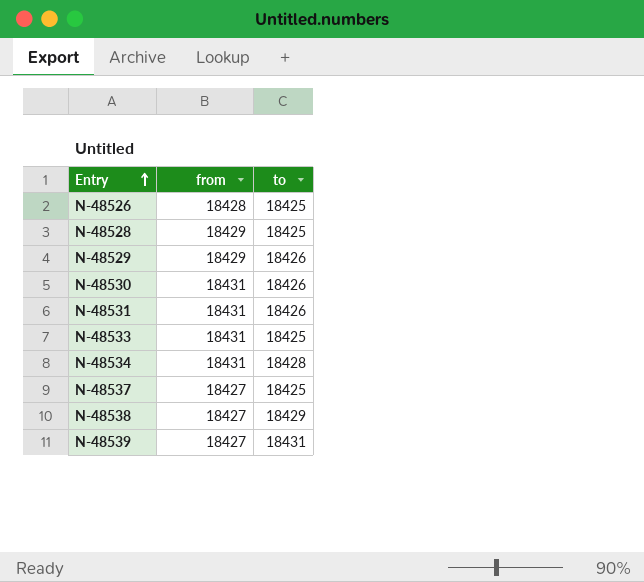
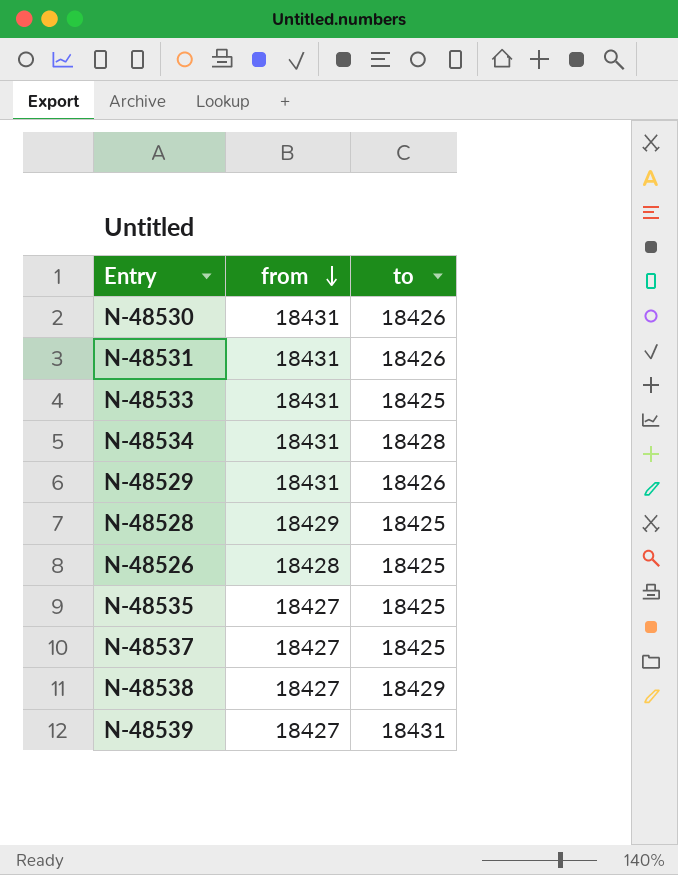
row order: Entry ascending -> from descending
N-48529 | from: 18429 -> 18431
row N-48535: none -> 18427 | 18425

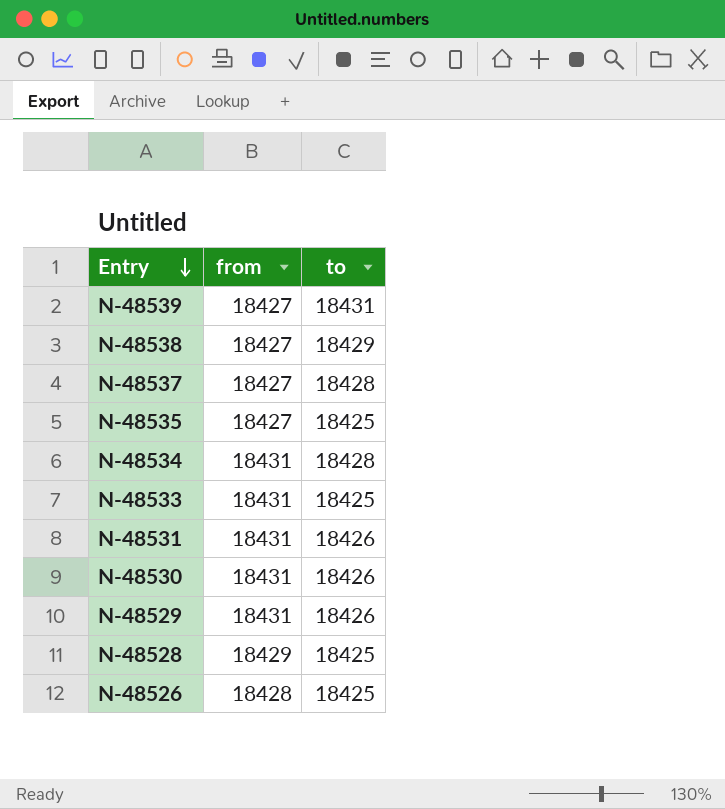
row order: from descending -> Entry descending
N-48537 | to: 18425 -> 18428

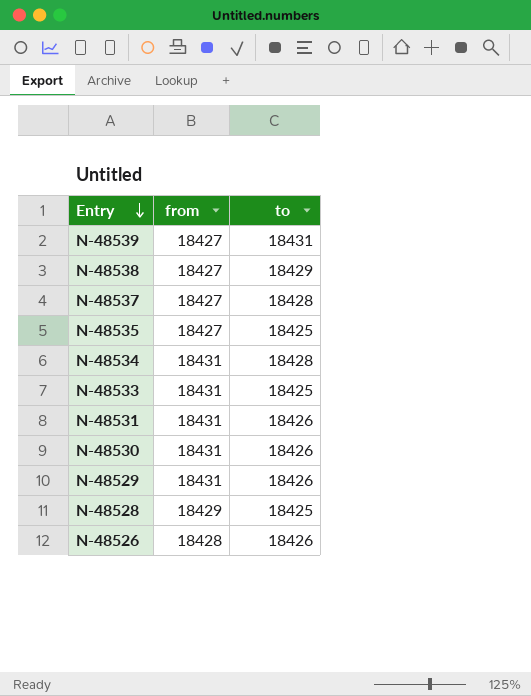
N-48526 | to: 18425 -> 18426

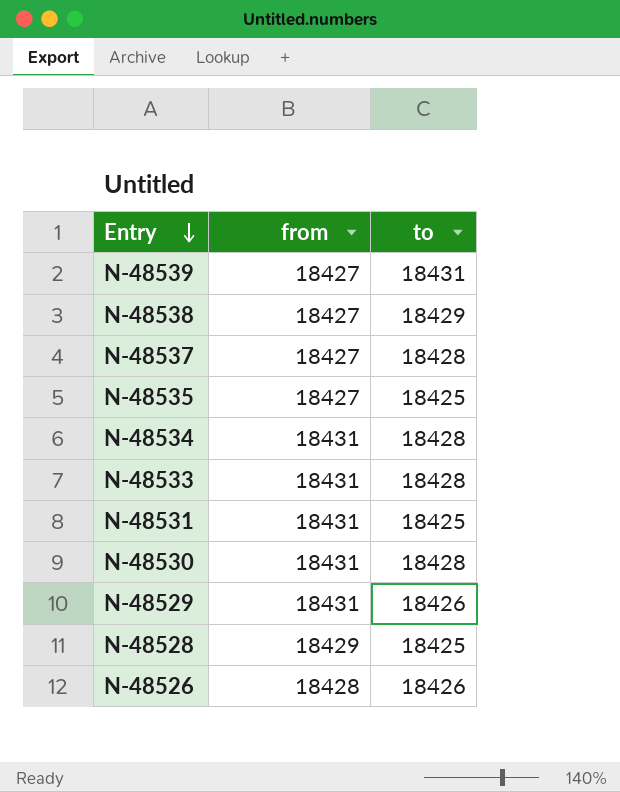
N-48533 | to: 18425 -> 18428
N-48531 | to: 18426 -> 18425
N-48530 | to: 18426 -> 18428

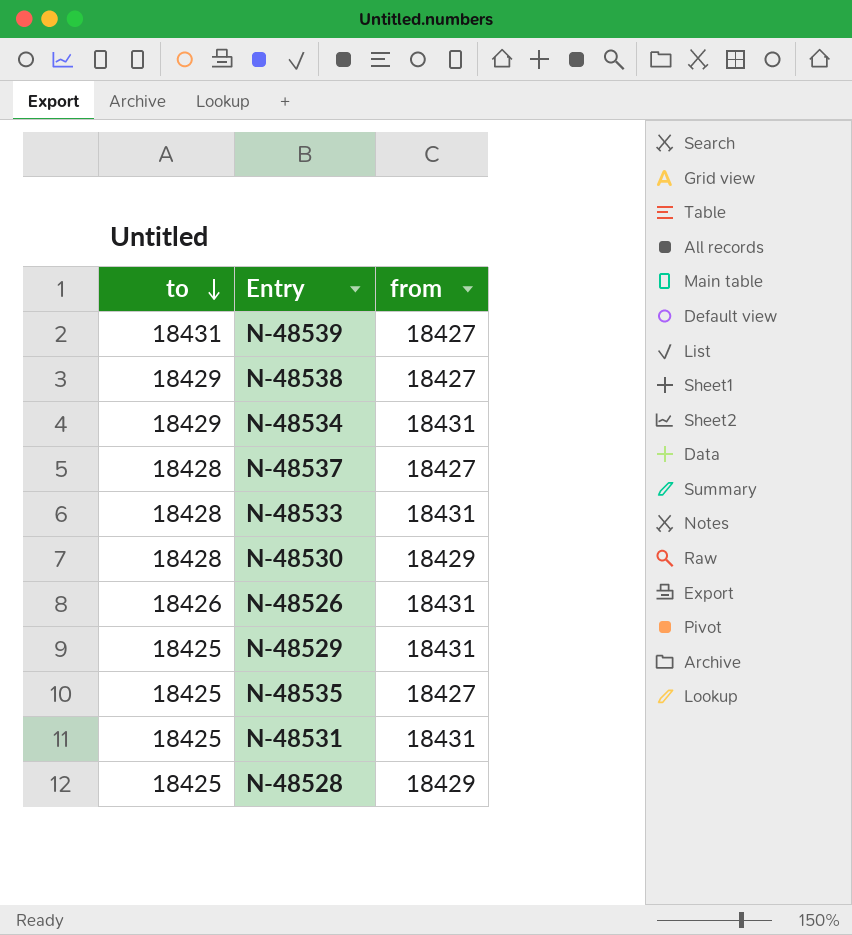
row order: Entry descending -> to descending
column to | position: 3 -> 1
N-48534 | to: 18428 -> 18429
N-48530 | from: 18431 -> 18429
N-48526 | from: 18428 -> 18431
N-48529 | to: 18426 -> 18425

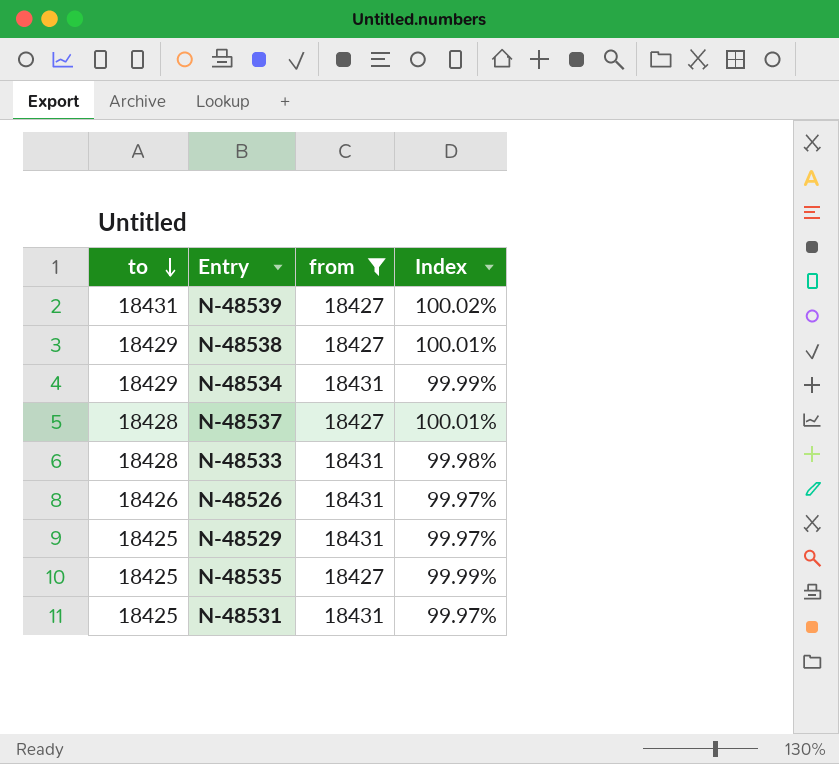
filter: none -> from != 18429
column Index | formula: none -> [to] / [from]

